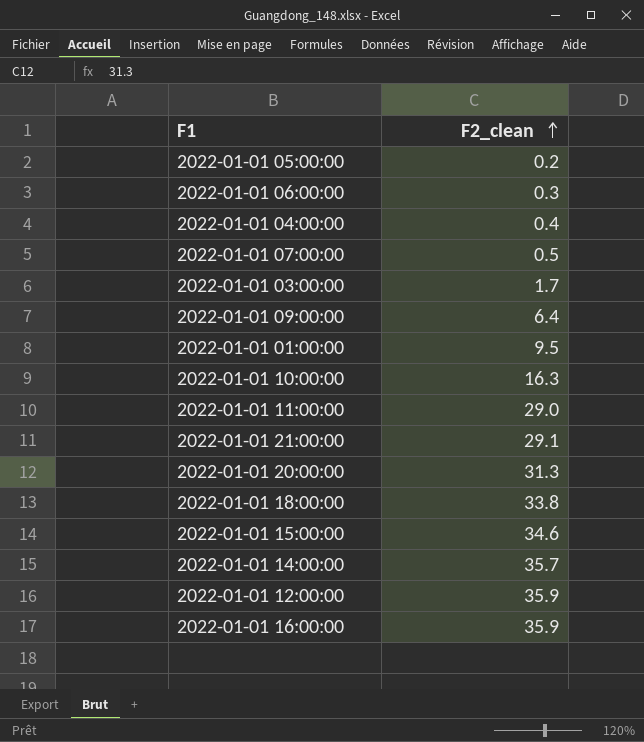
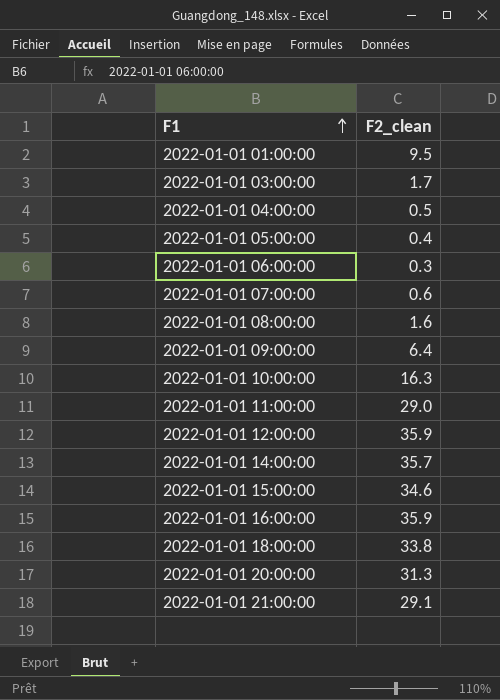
row order: F2_clean ascending -> F1 ascending
2022-01-01 04:00:00 | F2_clean: 0.4 -> 0.5
2022-01-01 05:00:00 | F2_clean: 0.2 -> 0.4
2022-01-01 07:00:00 | F2_clean: 0.5 -> 0.6
row 2022-01-01 08:00:00: none -> 1.6

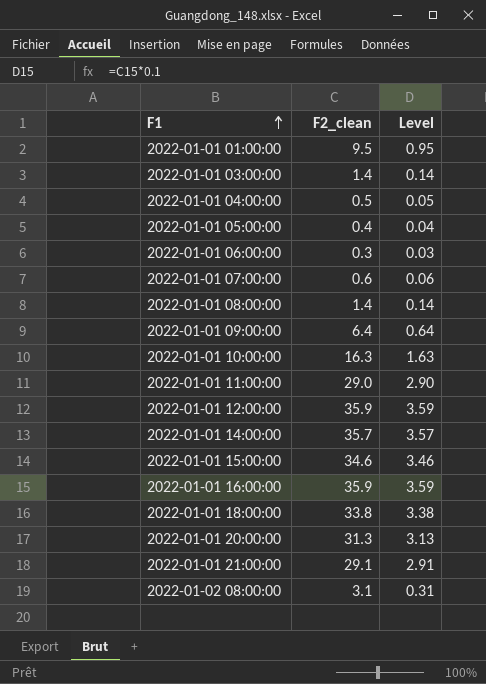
column Level | formula: none -> [F2_clean] * 0.1
2022-01-01 03:00:00 | F2_clean: 1.7 -> 1.4
2022-01-01 08:00:00 | F2_clean: 1.6 -> 1.4
row 2022-01-02 08:00:00: none -> 3.1 | 0.31

